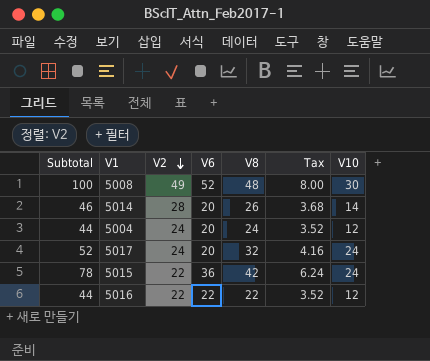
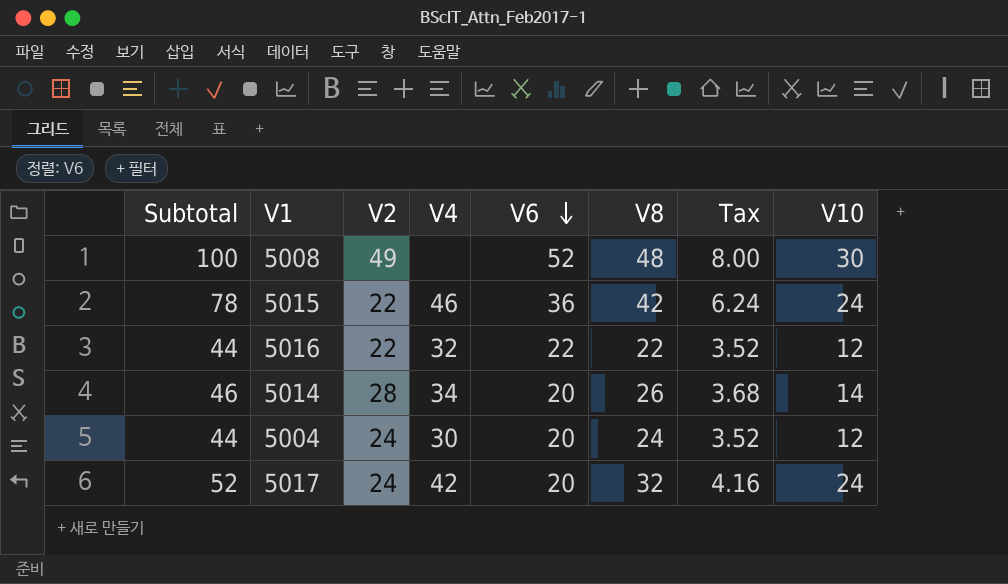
row order: V2 descending -> V6 descending
column V4 | position: none -> 4

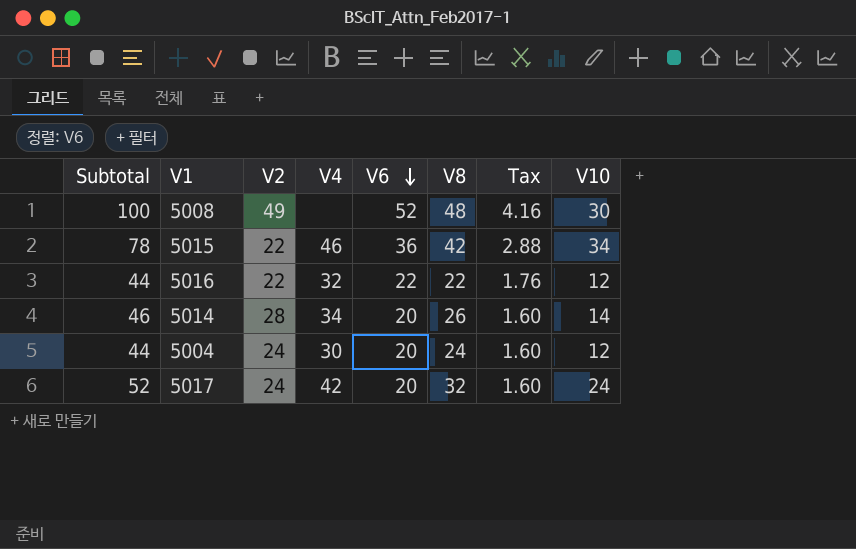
column Tax | formula: [Subtotal] * 0.08 -> [V6] * 0.08
5015 | V10: 24 -> 34

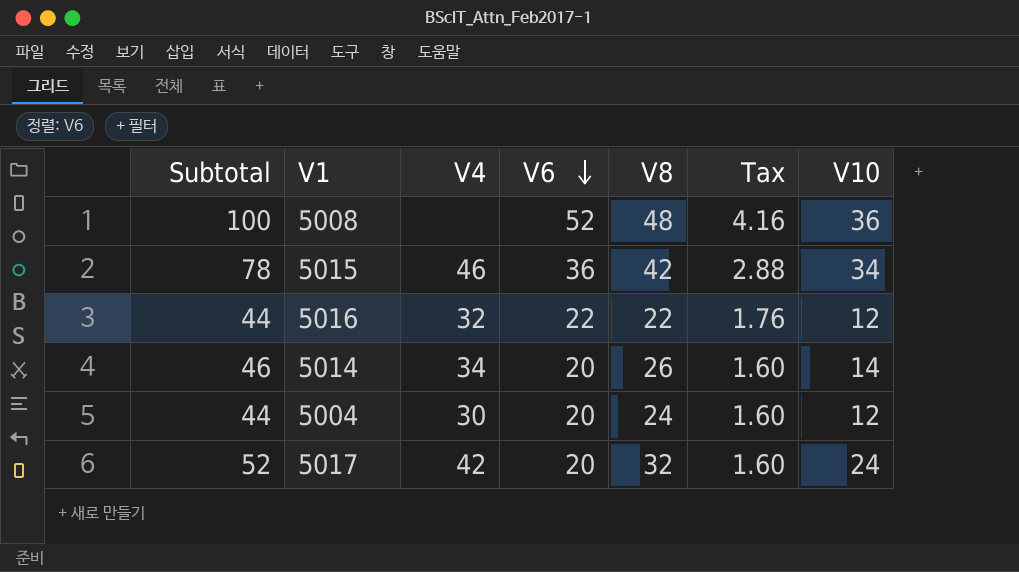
column V2 | position: 3 -> none
5008 | V10: 30 -> 36

